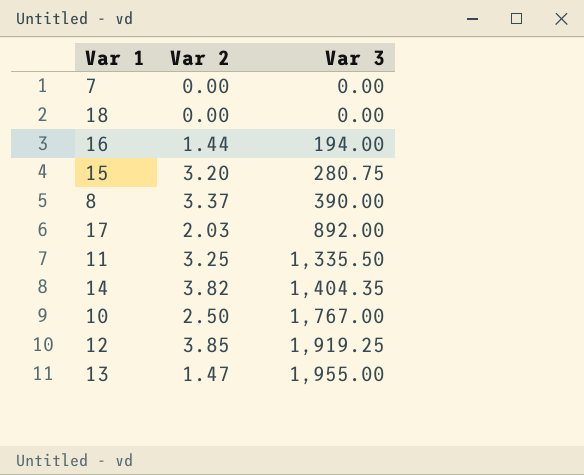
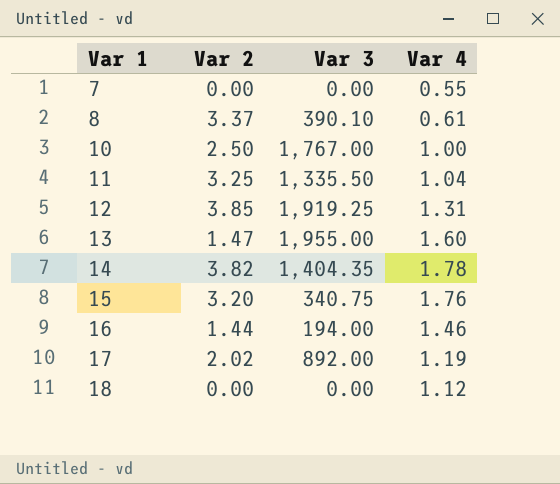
row order: Var 3 ascending -> Var 1 ascending
column Var 4 | position: none -> 4
8 | Var 3: 390.00 -> 390.10
15 | Var 3: 280.75 -> 340.75
17 | Var 2: 2.03 -> 2.02

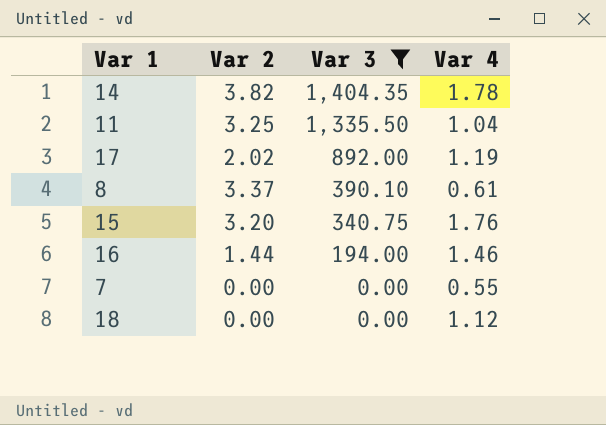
filter: none -> Var 3 <= 1,404.35
row order: Var 1 ascending -> Var 3 descending

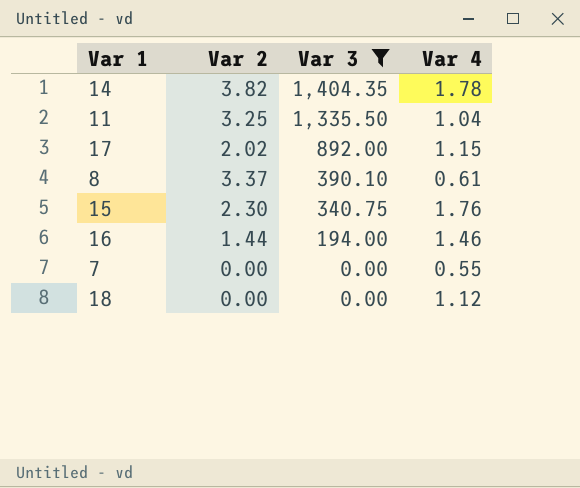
17 | Var 4: 1.19 -> 1.15
15 | Var 2: 3.20 -> 2.30

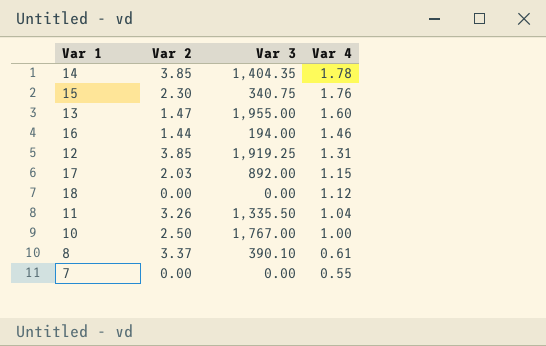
filter: Var 3 <= 1,404.35 -> none
row order: Var 3 descending -> Var 4 descending
14 | Var 2: 3.82 -> 3.85
17 | Var 2: 2.02 -> 2.03
11 | Var 2: 3.25 -> 3.26

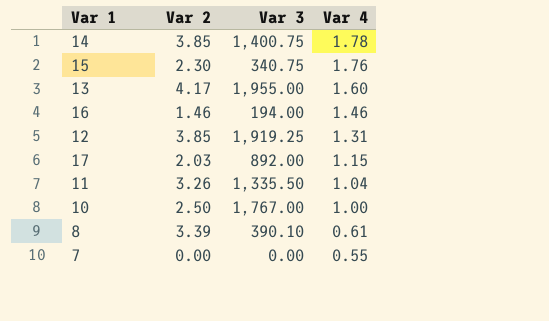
row 18: 0.00 | 0.00 | 1.12 -> none
14 | Var 3: 1,404.35 -> 1,400.75
13 | Var 2: 1.47 -> 4.17
16 | Var 2: 1.44 -> 1.46
8 | Var 2: 3.37 -> 3.39

